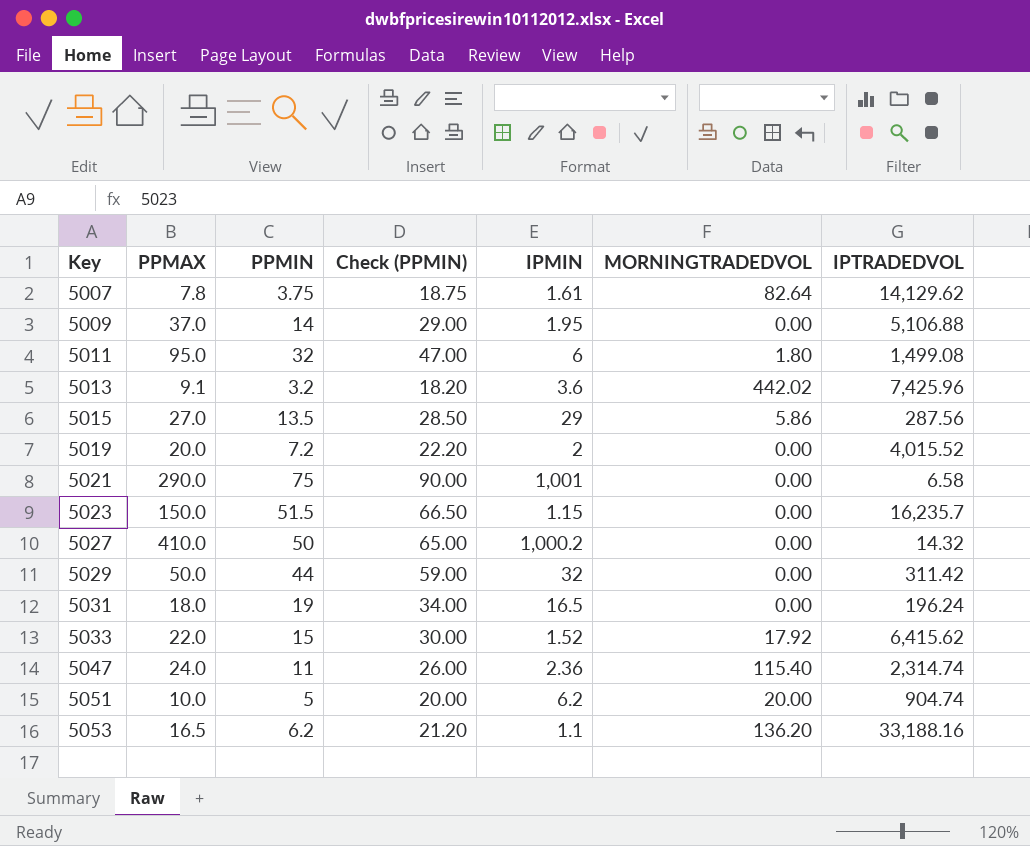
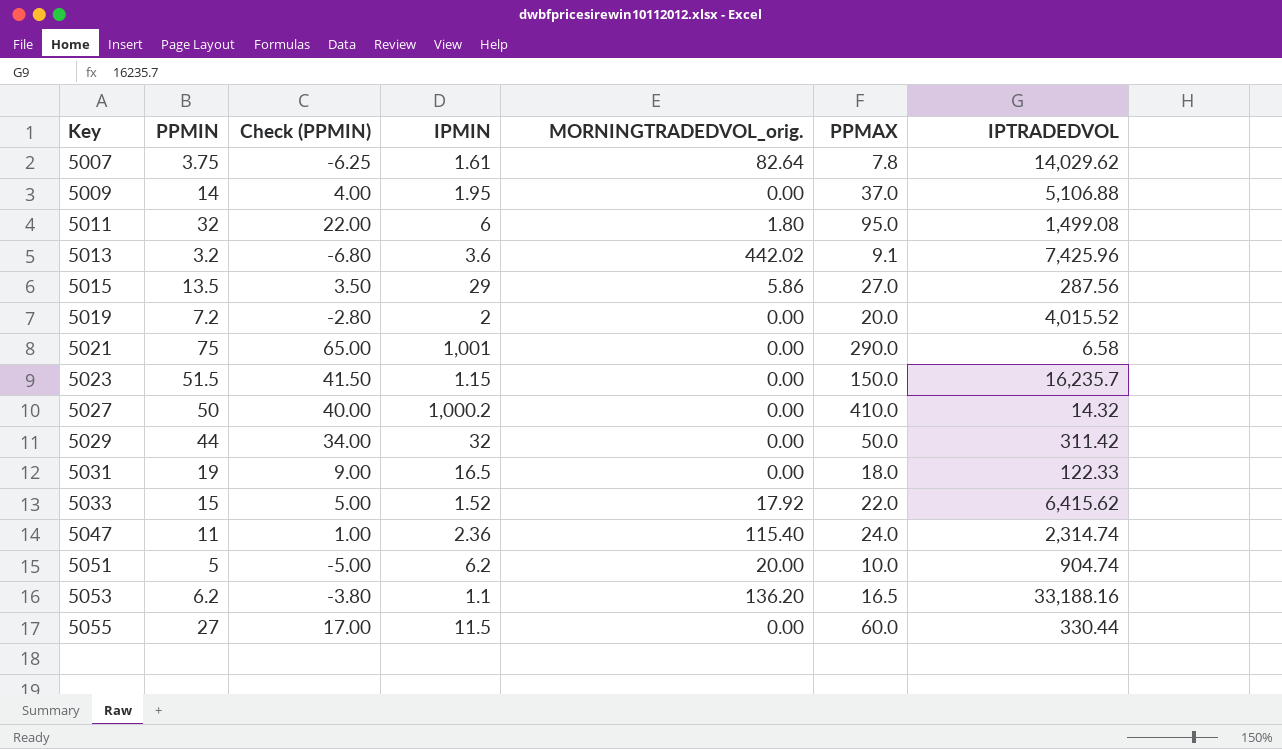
column Check (PPMIN) | formula: [PPMIN] + 15 -> [PPMIN] - 10
column name: MORNINGTRADEDVOL -> MORNINGTRADEDVOL_orig.
column PPMAX | position: 2 -> 6
5007 | IPTRADEDVOL: 14,129.62 -> 14,029.62
5031 | IPTRADEDVOL: 196.24 -> 122.33
row 5055: none -> 27 | 17.00 | 11.5 | 0.00 | 60.0 | 330.44

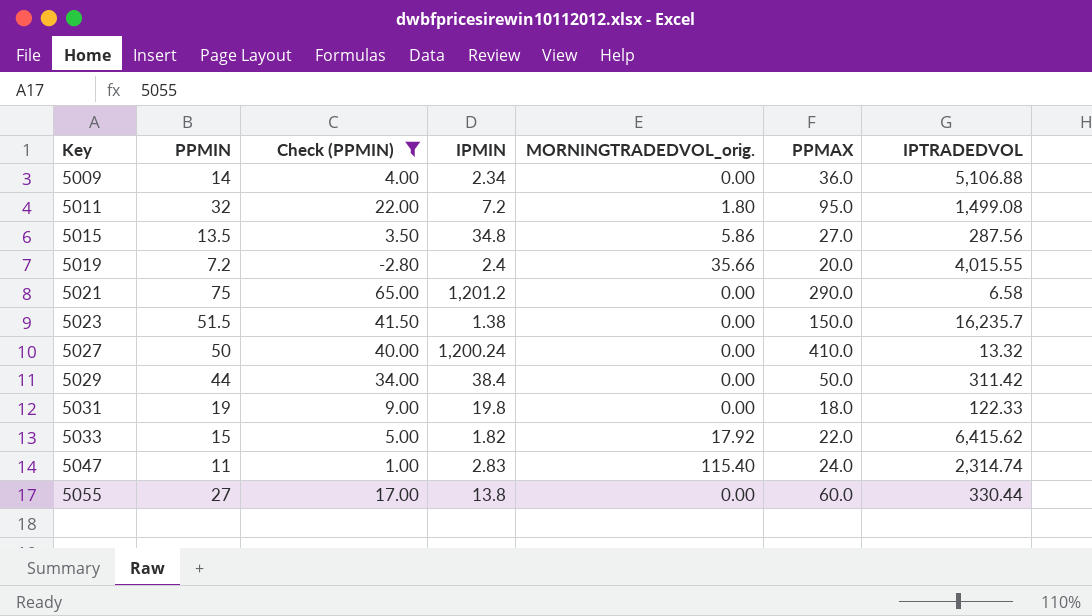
filter: none -> Check (PPMIN) >= -2.80
5009 | IPMIN: 1.95 -> 2.34
5009 | PPMAX: 37.0 -> 36.0
5011 | IPMIN: 6 -> 7.2
5015 | IPMIN: 29 -> 34.8
5019 | IPMIN: 2 -> 2.4
5019 | MORNINGTRADEDVOL_orig.: 0.00 -> 35.66
5019 | IPTRADEDVOL: 4,015.52 -> 4,015.55
5021 | IPMIN: 1,001 -> 1,201.2
5023 | IPMIN: 1.15 -> 1.38
5027 | IPMIN: 1,000.2 -> 1,200.24
5027 | IPTRADEDVOL: 14.32 -> 13.32
5029 | IPMIN: 32 -> 38.4
5031 | IPMIN: 16.5 -> 19.8
5033 | IPMIN: 1.52 -> 1.82
5047 | IPMIN: 2.36 -> 2.83
5055 | IPMIN: 11.5 -> 13.8

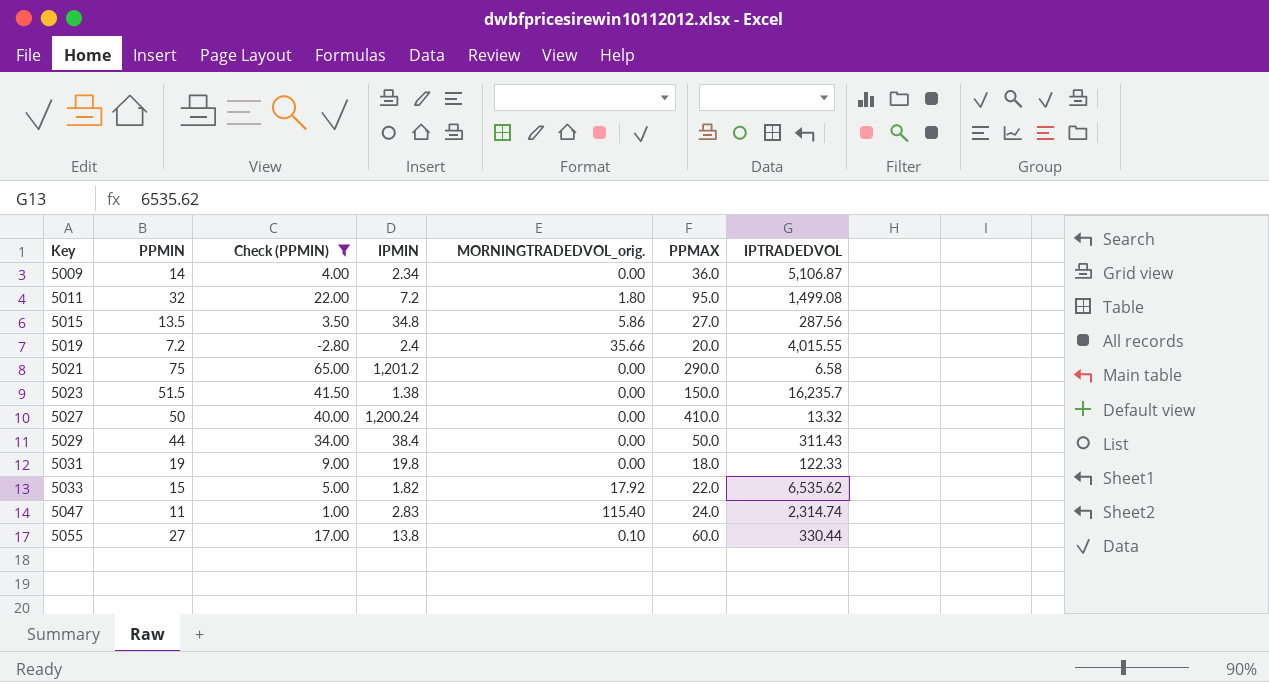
5009 | IPTRADEDVOL: 5,106.88 -> 5,106.87
5029 | IPTRADEDVOL: 311.42 -> 311.43
5033 | IPTRADEDVOL: 6,415.62 -> 6,535.62
5055 | MORNINGTRADEDVOL_orig.: 0.00 -> 0.10

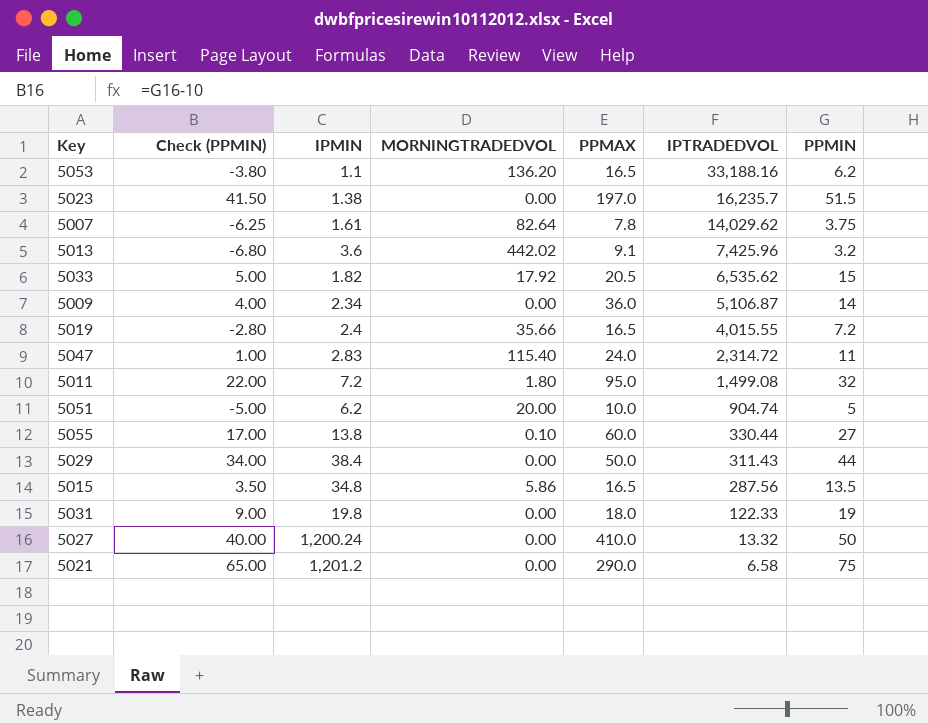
filter: Check (PPMIN) >= -2.80 -> none
row order: Key ascending -> IPTRADEDVOL descending
column name: MORNINGTRADEDVOL_orig. -> MORNINGTRADEDVOL
column PPMIN | position: 2 -> 7
5023 | PPMAX: 150.0 -> 197.0
5033 | PPMAX: 22.0 -> 20.5
5019 | PPMAX: 20.0 -> 16.5
5047 | IPTRADEDVOL: 2,314.74 -> 2,314.72
5015 | PPMAX: 27.0 -> 16.5

